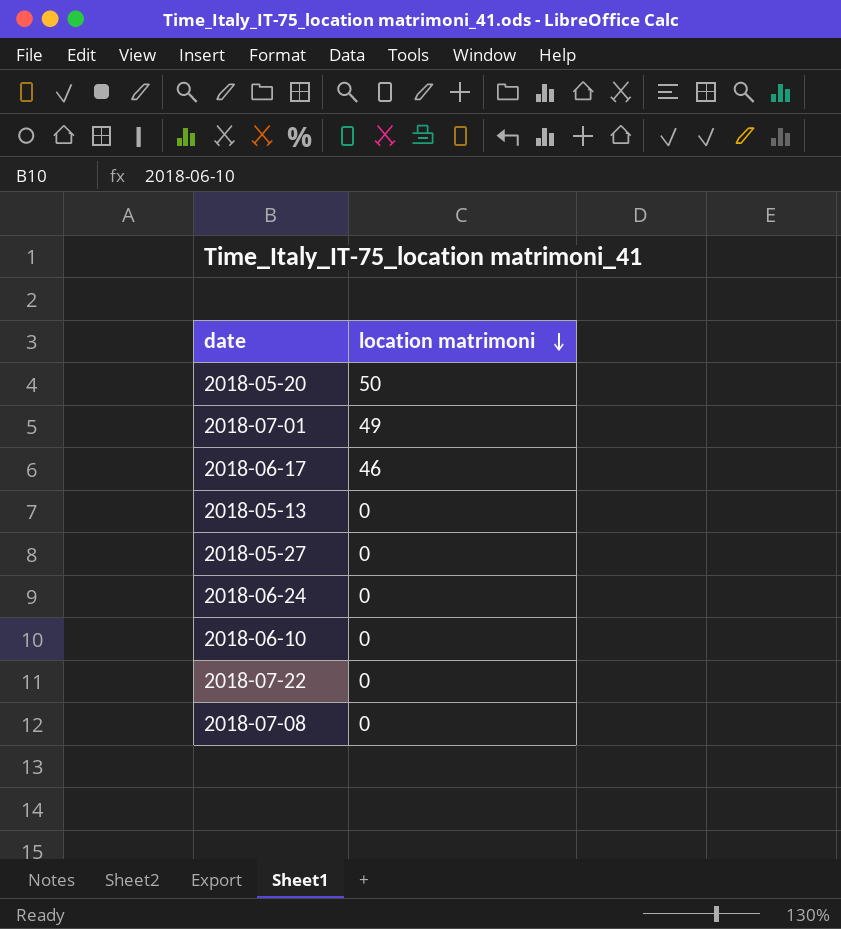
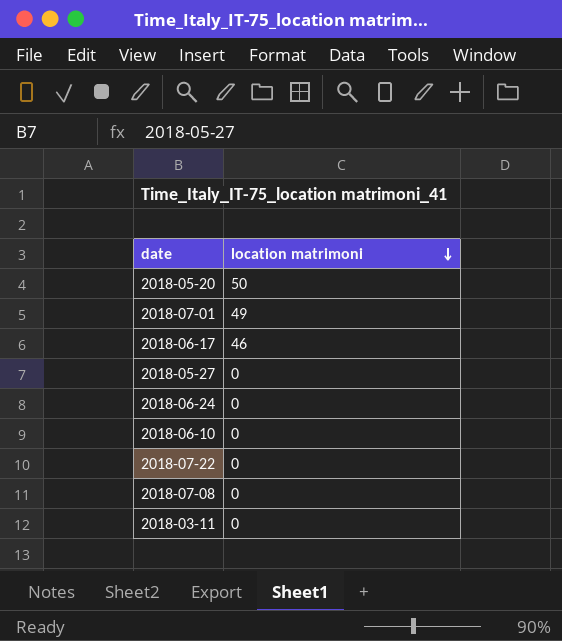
row 2018-05-13: 0 -> none
row 2018-03-11: none -> 0

